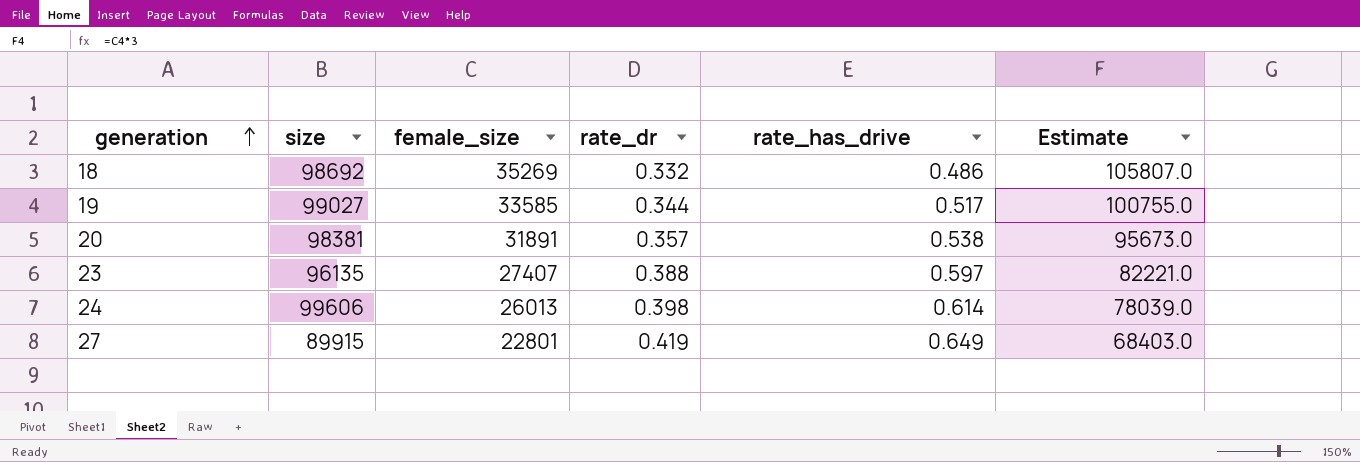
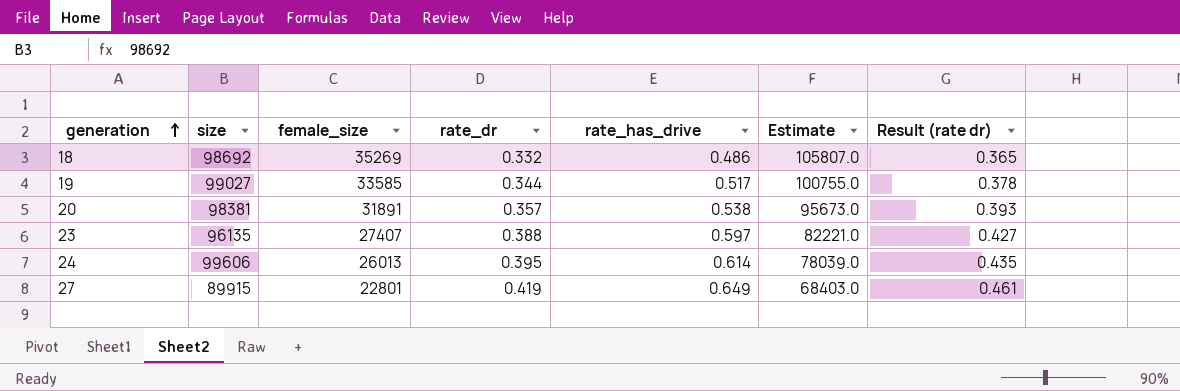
column Result (rate dr) | formula: none -> [rate_dr] * 1.1
24 | rate_dr: 0.398 -> 0.395

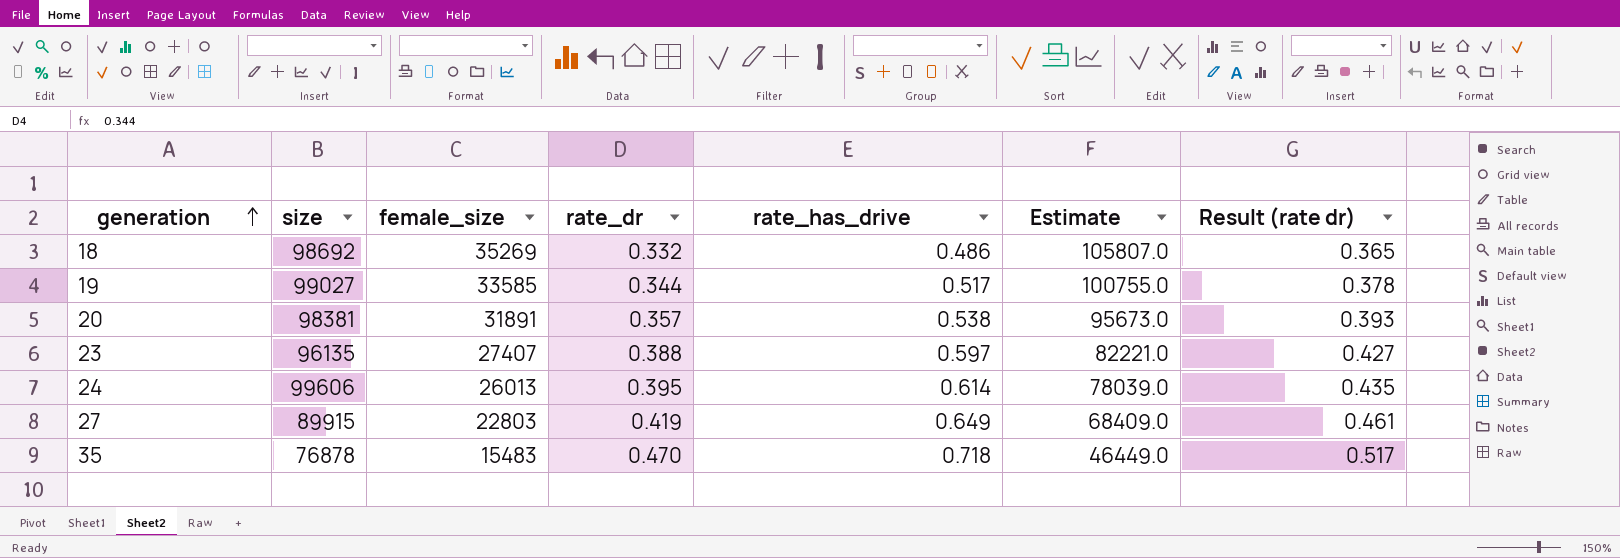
27 | female_size: 22801 -> 22803
27 | Estimate: 68403.0 -> 68409.0
row 35: none -> 76878 | 15483 | 0.470 | 0.718 | 46449.0 | 0.517

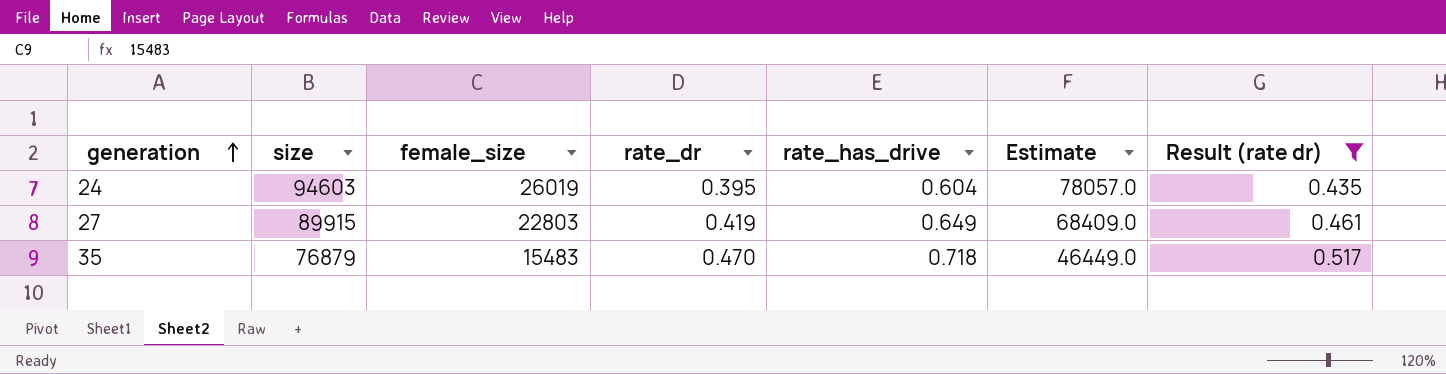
filter: none -> Result (rate dr) >= 0.435
24 | size: 99606 -> 94603
24 | female_size: 26013 -> 26019
24 | rate_has_drive: 0.614 -> 0.604
24 | Estimate: 78039.0 -> 78057.0
35 | size: 76878 -> 76879

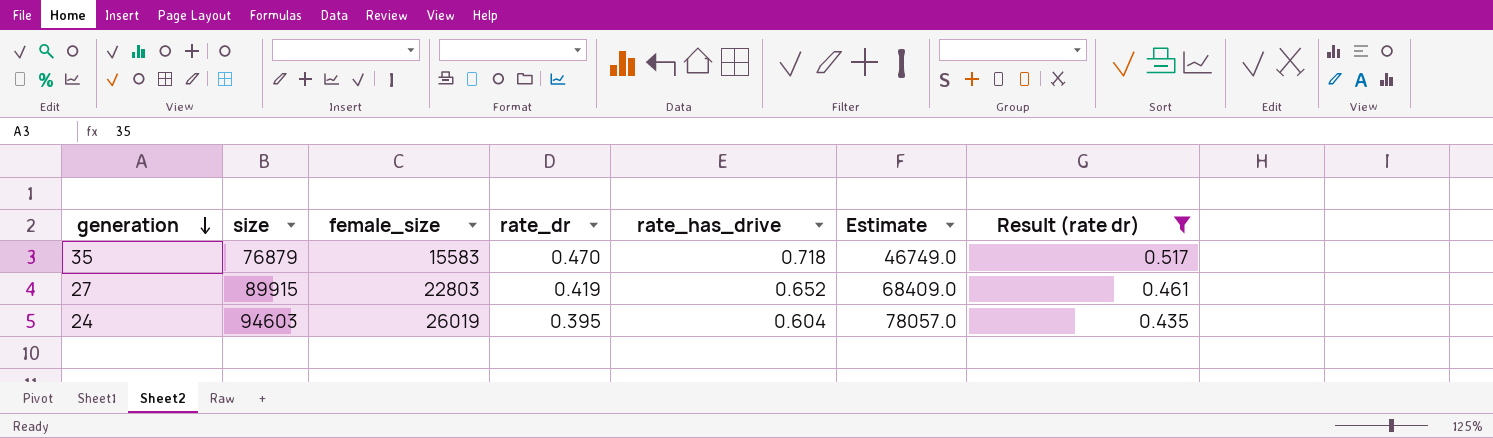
row order: generation ascending -> generation descending
35 | female_size: 15483 -> 15583
35 | Estimate: 46449.0 -> 46749.0
27 | rate_has_drive: 0.649 -> 0.652

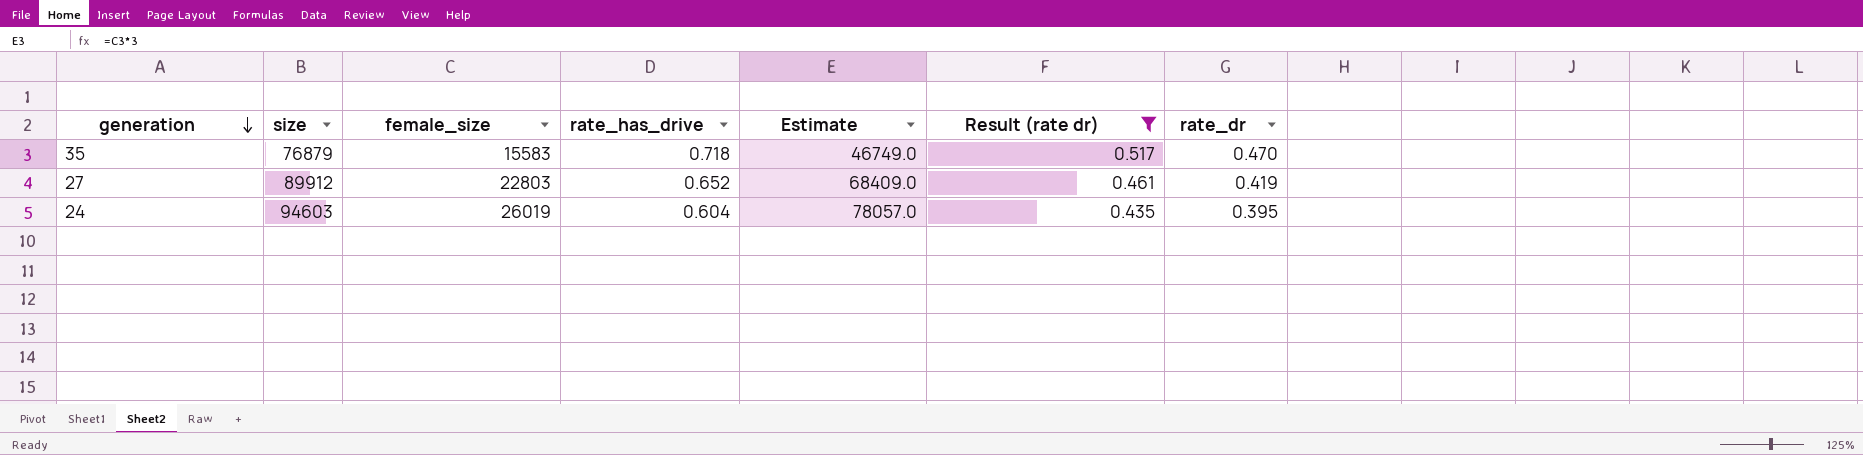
column rate_dr | position: 4 -> 7
27 | size: 89915 -> 89912

